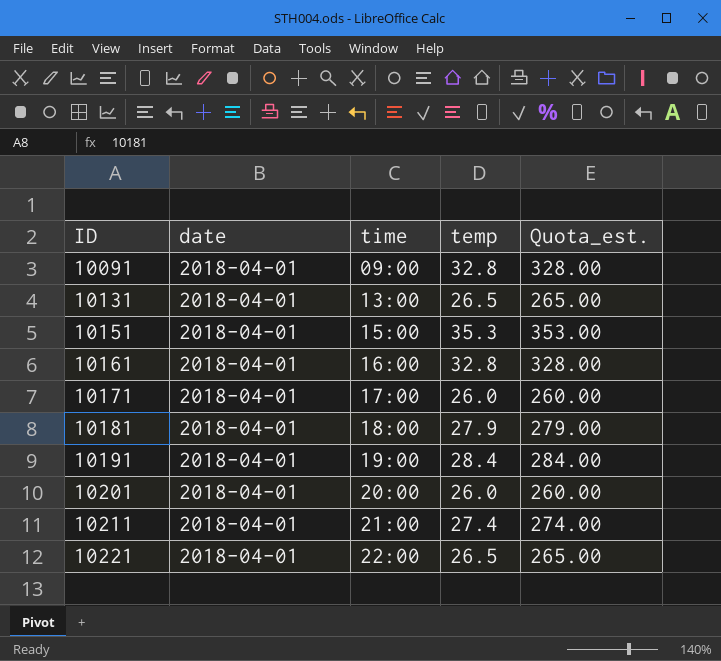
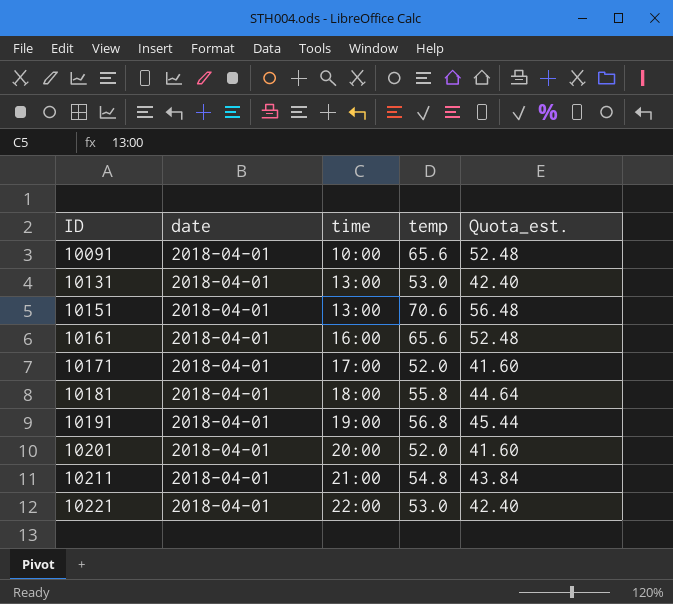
column Quota_est. | formula: [temp] * 10 -> [temp] * 0.8
10091 | time: 09:00 -> 10:00
10091 | temp: 32.8 -> 65.6
10131 | temp: 26.5 -> 53.0
10151 | time: 15:00 -> 13:00
10151 | temp: 35.3 -> 70.6
10161 | temp: 32.8 -> 65.6
10171 | temp: 26.0 -> 52.0
10181 | temp: 27.9 -> 55.8
10191 | temp: 28.4 -> 56.8
10201 | temp: 26.0 -> 52.0
10211 | temp: 27.4 -> 54.8
10221 | temp: 26.5 -> 53.0

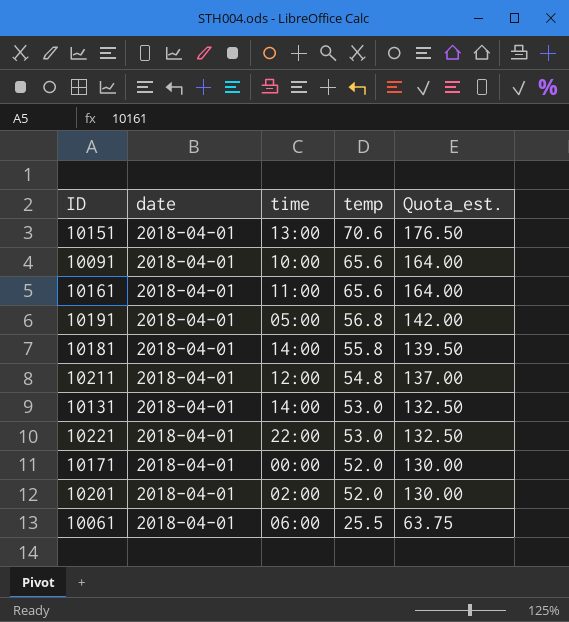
row order: ID ascending -> temp descending
column Quota_est. | formula: [temp] * 0.8 -> [temp] * 2.5
10161 | time: 16:00 -> 11:00
10191 | time: 19:00 -> 05:00
10181 | time: 18:00 -> 14:00
10211 | time: 21:00 -> 12:00
10131 | time: 13:00 -> 14:00
10171 | time: 17:00 -> 00:00
10201 | time: 20:00 -> 02:00
row 10061: none -> 2018-04-01 | 06:00 | 25.5 | 63.75

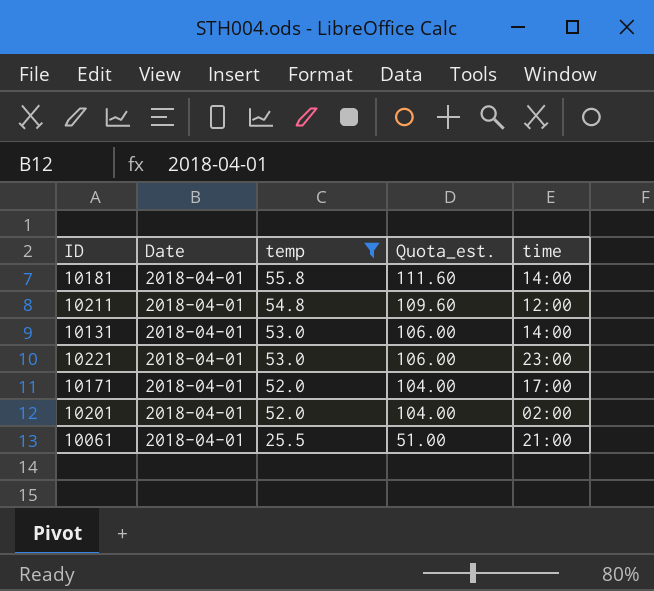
filter: none -> temp <= 55.8
column name: date -> Date
column Quota_est. | formula: [temp] * 2.5 -> [temp] * 2
column time | position: 3 -> 5
10221 | time: 22:00 -> 23:00
10171 | time: 00:00 -> 17:00
10061 | time: 06:00 -> 21:00

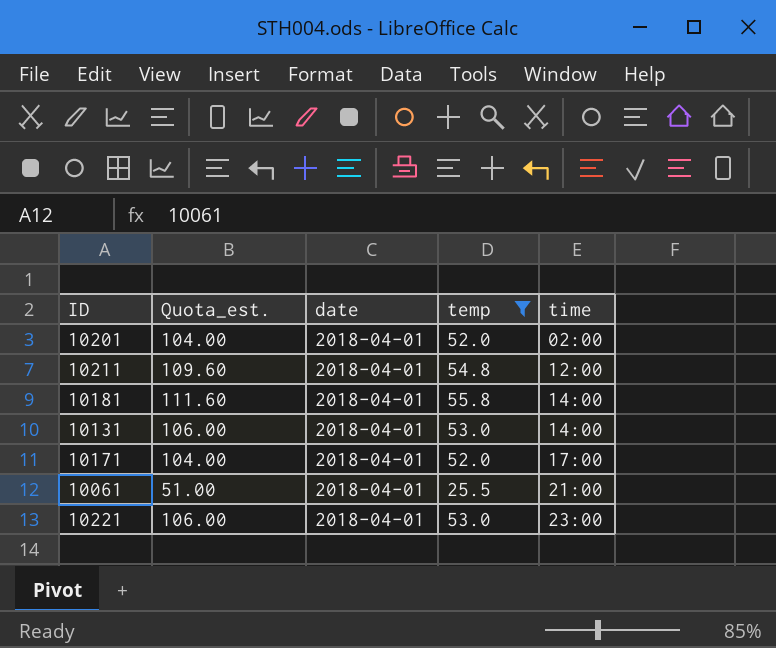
row order: temp descending -> time ascending
column Quota_est. | position: 4 -> 2
column name: Date -> date

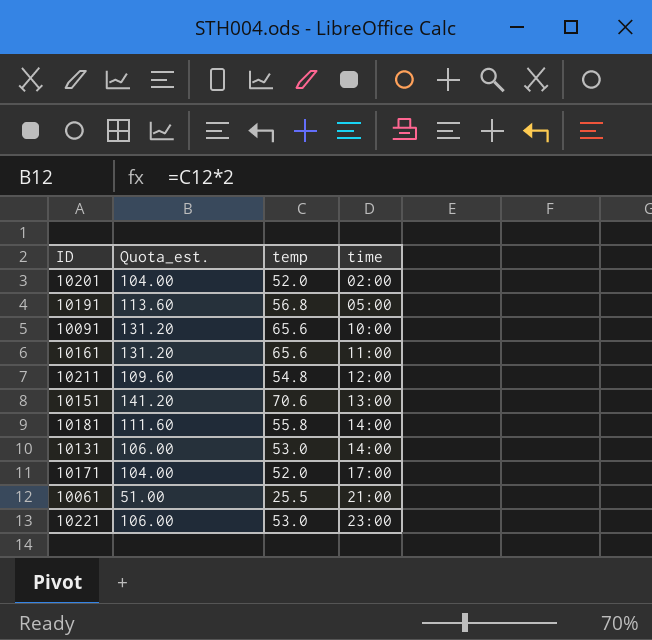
filter: temp <= 55.8 -> none
column date | position: 3 -> none

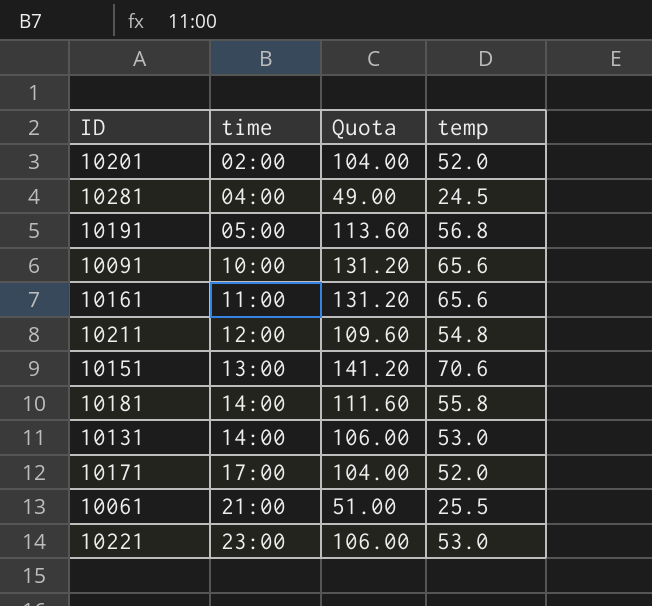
column time | position: 4 -> 2
column name: Quota_est. -> Quota
row 10281: none -> 04:00 | 49.00 | 24.5

